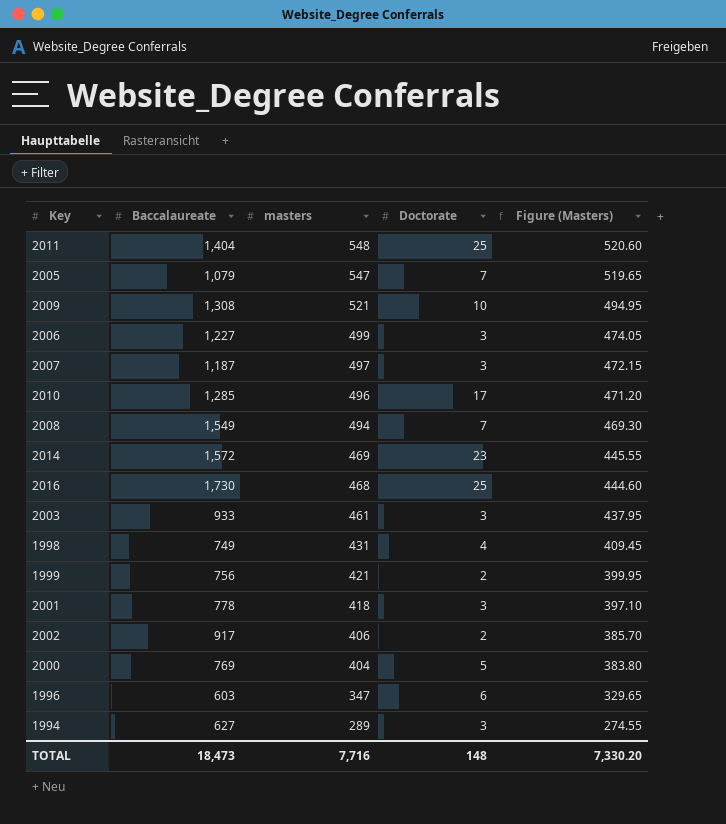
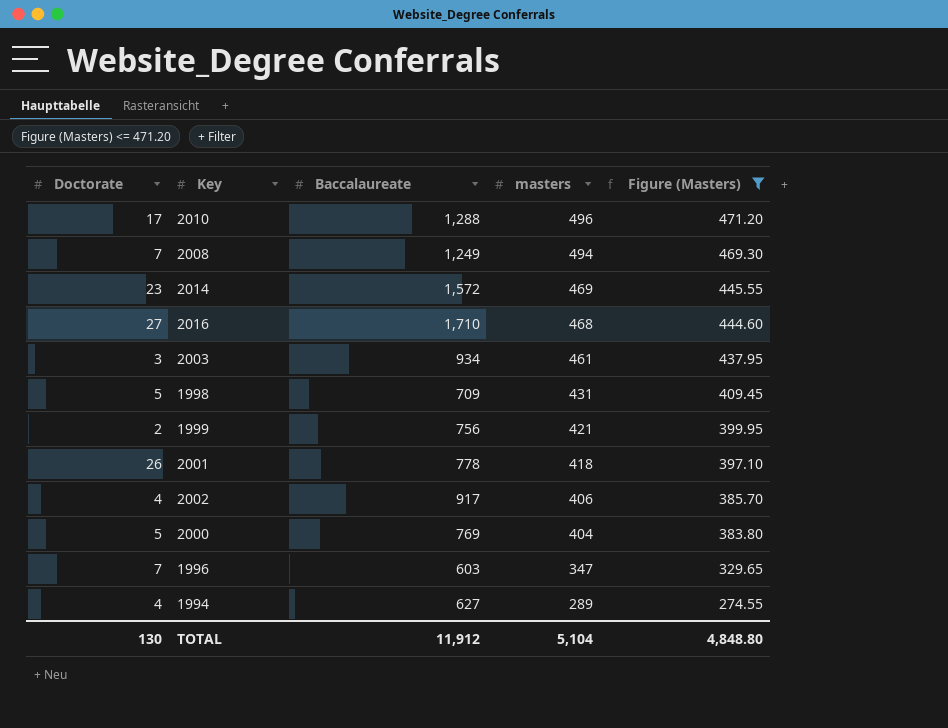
filter: none -> Figure (Masters) <= 471.20
column Doctorate | position: 4 -> 1
2010 | Baccalaureate: 1,285 -> 1,288
2008 | Baccalaureate: 1,549 -> 1,249
2016 | Doctorate: 25 -> 27
2016 | Baccalaureate: 1,730 -> 1,710
2003 | Baccalaureate: 933 -> 934
1998 | Doctorate: 4 -> 5
1998 | Baccalaureate: 749 -> 709
2001 | Doctorate: 3 -> 26
2002 | Doctorate: 2 -> 4
1996 | Doctorate: 6 -> 7
1994 | Doctorate: 3 -> 4
TOTAL | Doctorate: 148 -> 130
TOTAL | Baccalaureate: 18,473 -> 11,912
TOTAL | masters: 7,716 -> 5,104
TOTAL | Figure (Masters): 7,330.20 -> 4,848.80

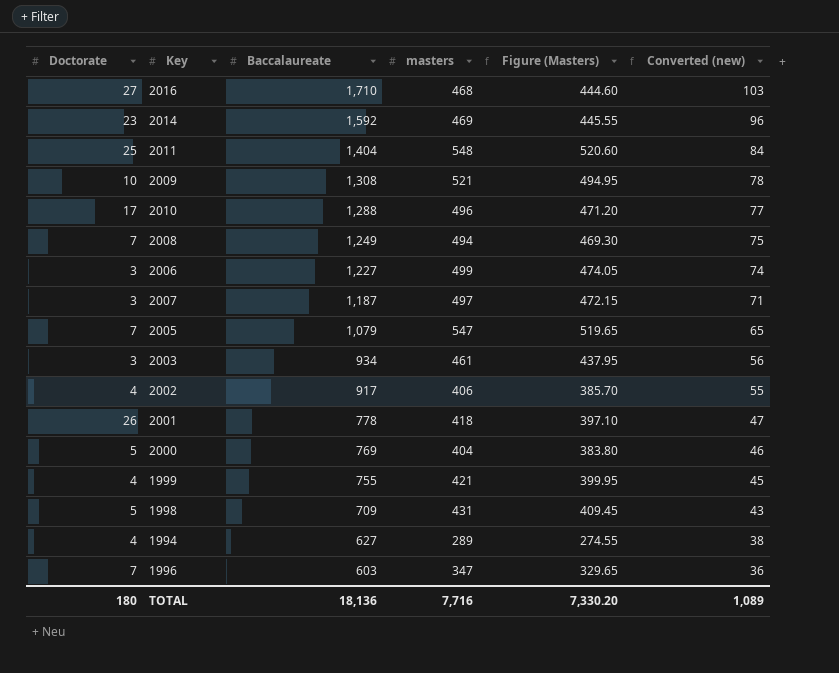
filter: Figure (Masters) <= 471.20 -> none
row order: masters descending -> Baccalaureate descending
column Converted (new) | formula: none -> [Baccalaureate] * 0.06
2014 | Baccalaureate: 1,572 -> 1,592
1999 | Doctorate: 2 -> 4
1999 | Baccalaureate: 756 -> 755
TOTAL | Doctorate: 130 -> 180
TOTAL | Baccalaureate: 11,912 -> 18,136
TOTAL | masters: 5,104 -> 7,716
TOTAL | Figure (Masters): 4,848.80 -> 7,330.20

